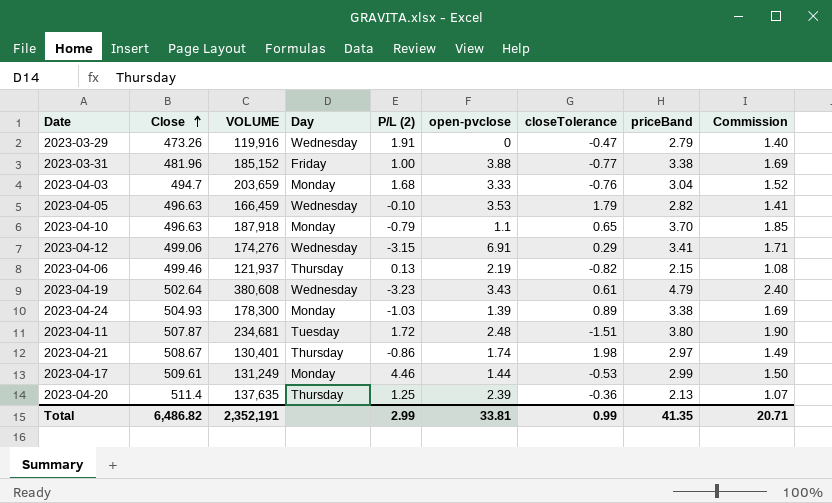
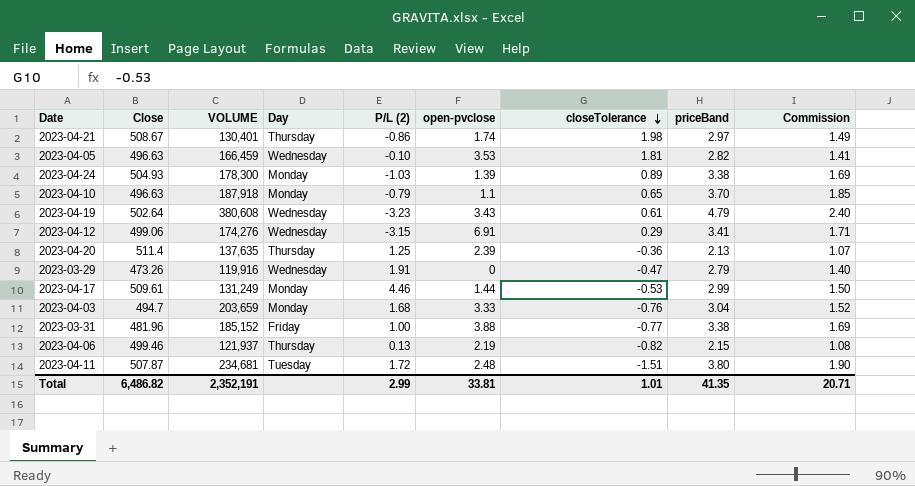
row order: Close ascending -> closeTolerance descending
2023-04-05 | closeTolerance: 1.79 -> 1.81
Total | closeTolerance: 0.99 -> 1.01

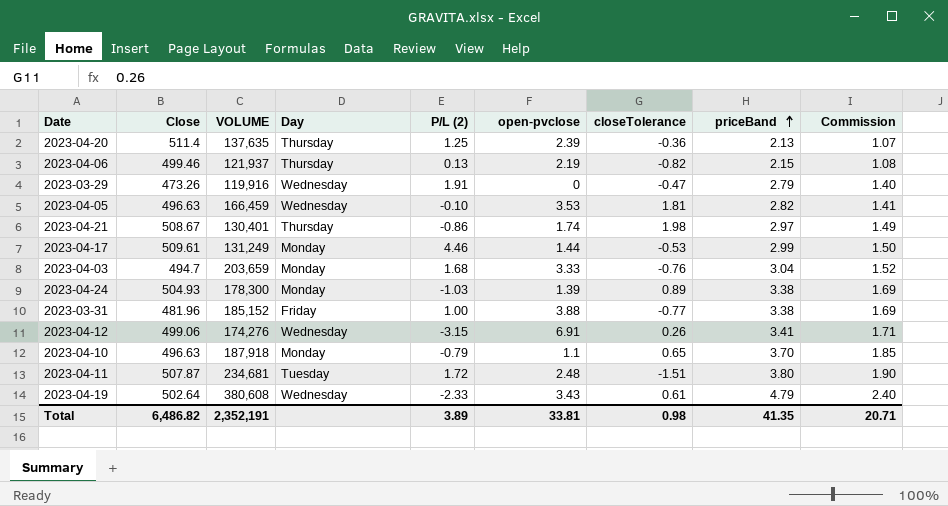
row order: closeTolerance descending -> priceBand ascending
2023-04-12 | closeTolerance: 0.29 -> 0.26
2023-04-19 | P/L (2): -3.23 -> -2.33
Total | P/L (2): 2.99 -> 3.89
Total | closeTolerance: 1.01 -> 0.98

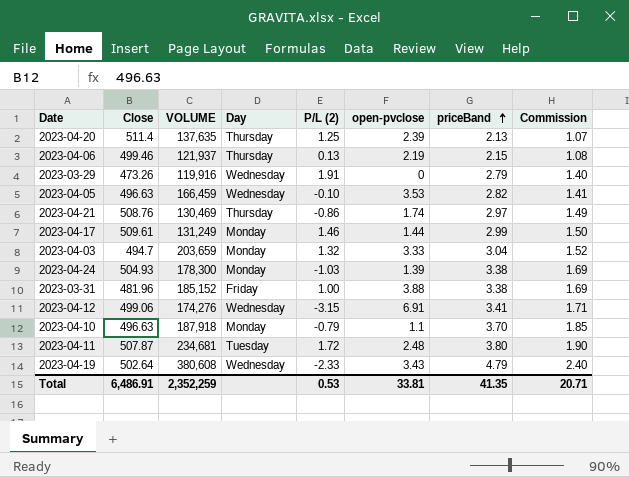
column closeTolerance | position: 7 -> none
2023-04-21 | Close: 508.67 -> 508.76
2023-04-21 | VOLUME: 130,401 -> 130,469
2023-04-17 | P/L (2): 4.46 -> 1.46
2023-04-03 | P/L (2): 1.68 -> 1.32
Total | Close: 6,486.82 -> 6,486.91
Total | VOLUME: 2,352,191 -> 2,352,259
Total | P/L (2): 3.89 -> 0.53

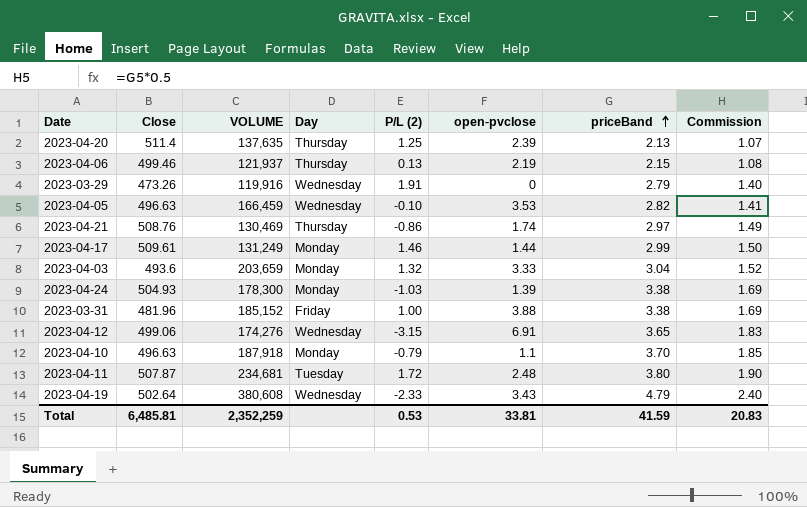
2023-04-03 | Close: 494.7 -> 493.6
2023-04-12 | priceBand: 3.41 -> 3.65
2023-04-12 | Commission: 1.71 -> 1.83
Total | Close: 6,486.91 -> 6,485.81
Total | priceBand: 41.35 -> 41.59
Total | Commission: 20.71 -> 20.83

